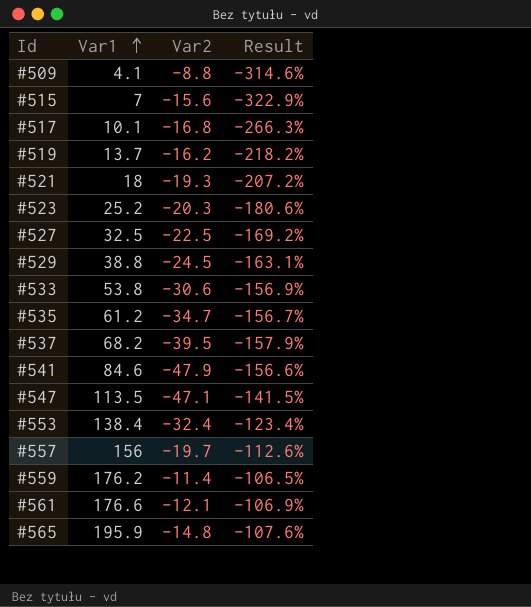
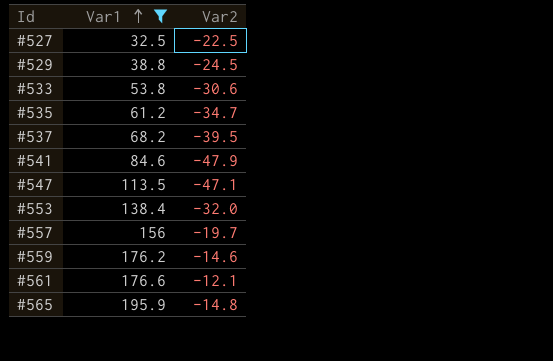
filter: none -> Var1 >= 32.5
column Result | formula: ([Var2] - [Var1]) / [Var1] -> none
#553 | Var2: -32.4 -> -32.0
#559 | Var2: -11.4 -> -14.6

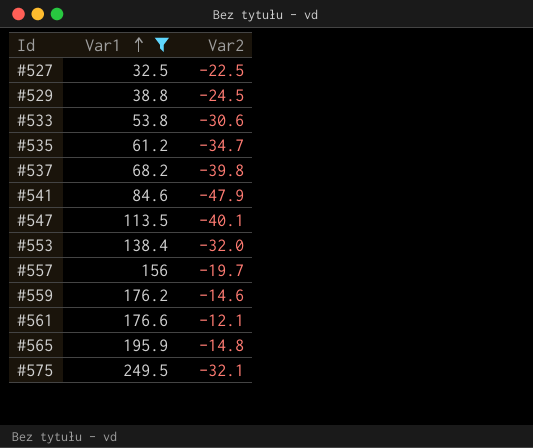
#537 | Var2: -39.5 -> -39.8
#547 | Var2: -47.1 -> -40.1
row #575: none -> 249.5 | -32.1

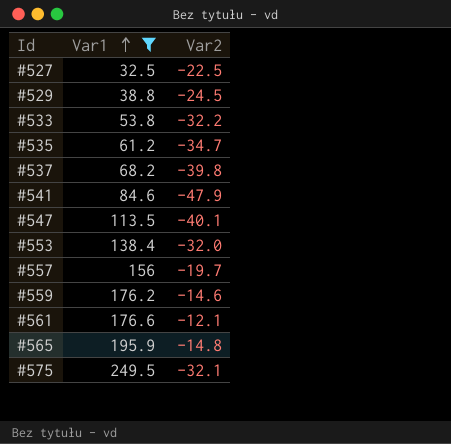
#533 | Var2: -30.6 -> -32.2

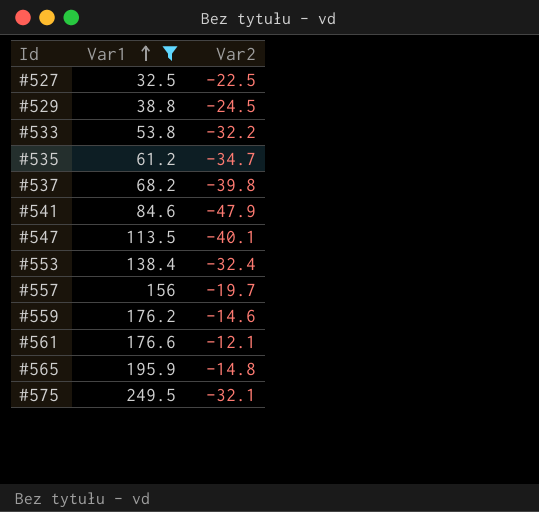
#553 | Var2: -32.0 -> -32.4

